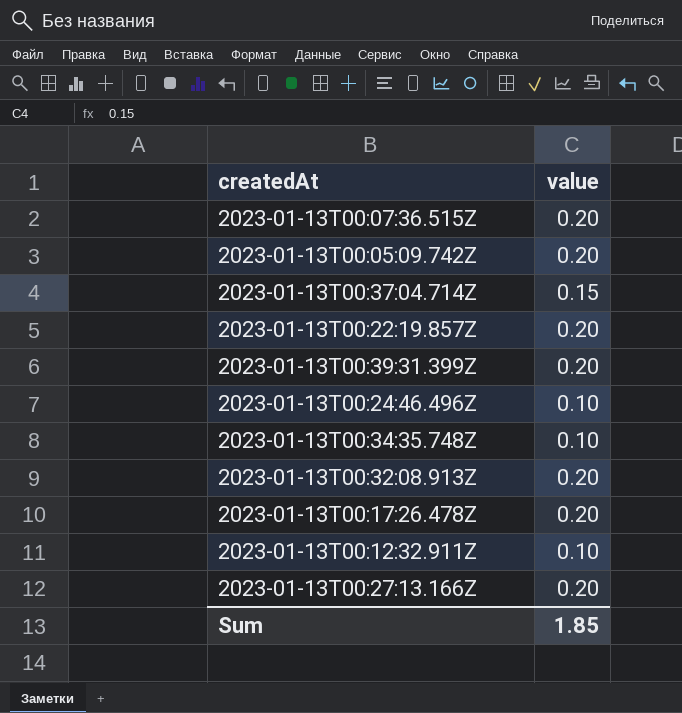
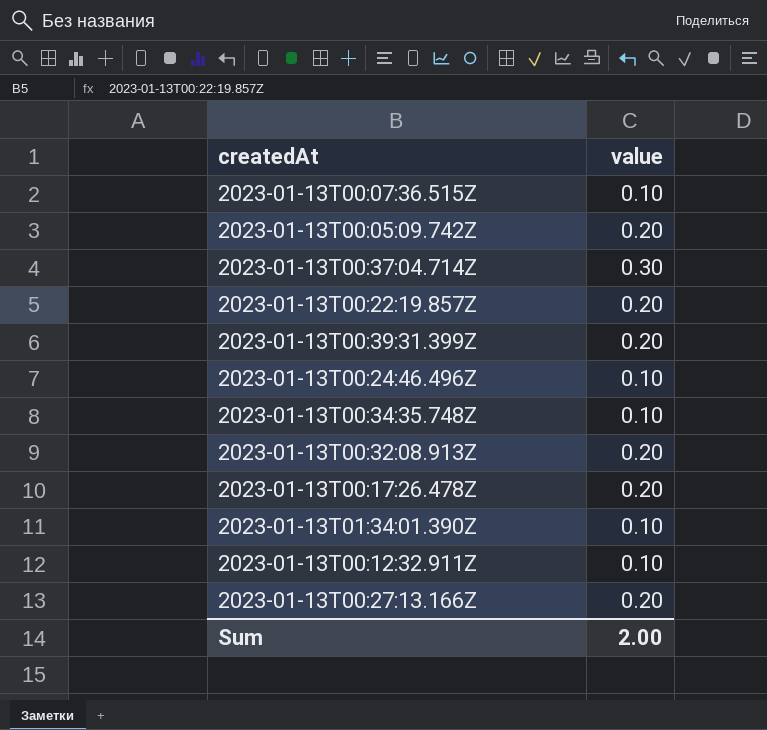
2023-01-13T00:07:36.515Z | value: 0.20 -> 0.10
2023-01-13T00:37:04.714Z | value: 0.15 -> 0.30
row 2023-01-13T01:34:01.390Z: none -> 0.10
Sum | value: 1.85 -> 2.00

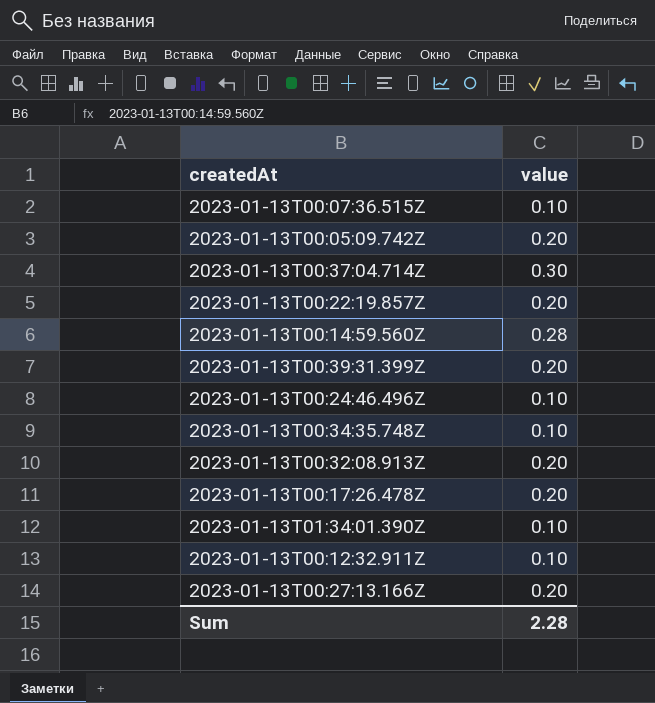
row 2023-01-13T00:14:59.560Z: none -> 0.28
Sum | value: 2.00 -> 2.28

